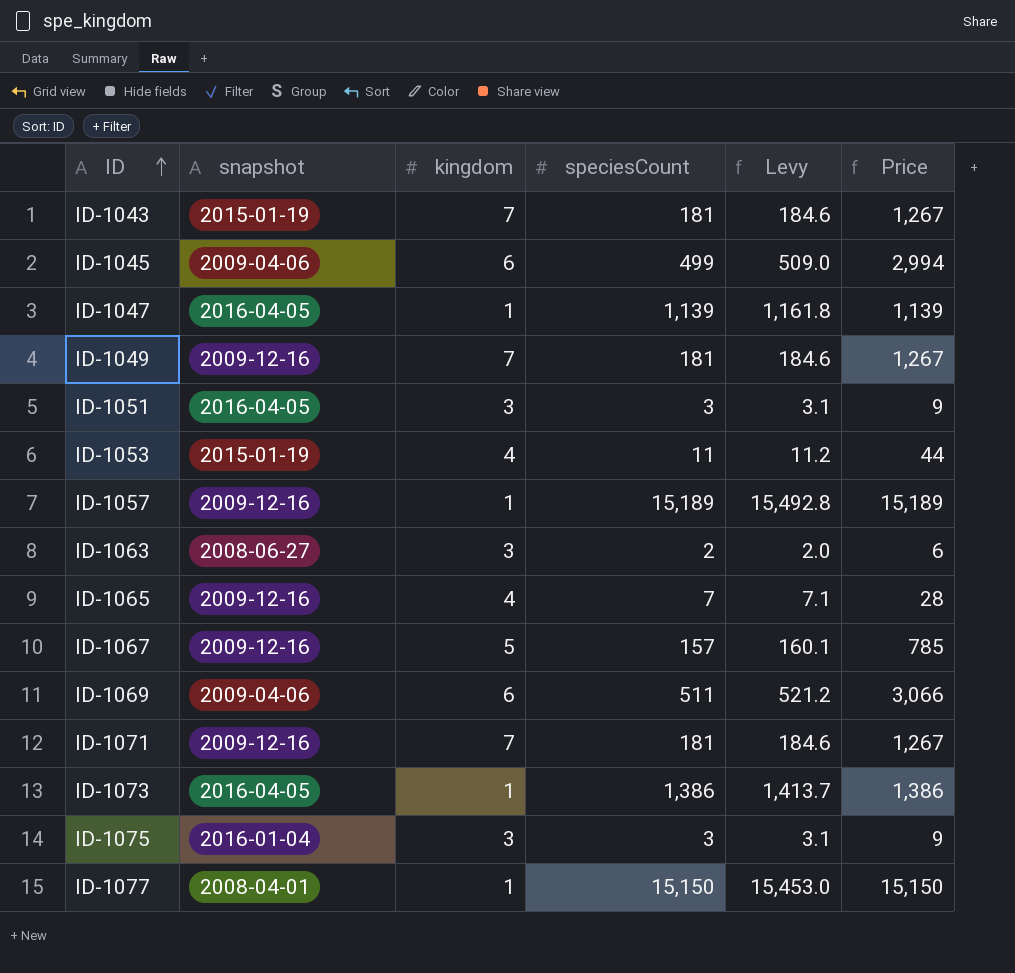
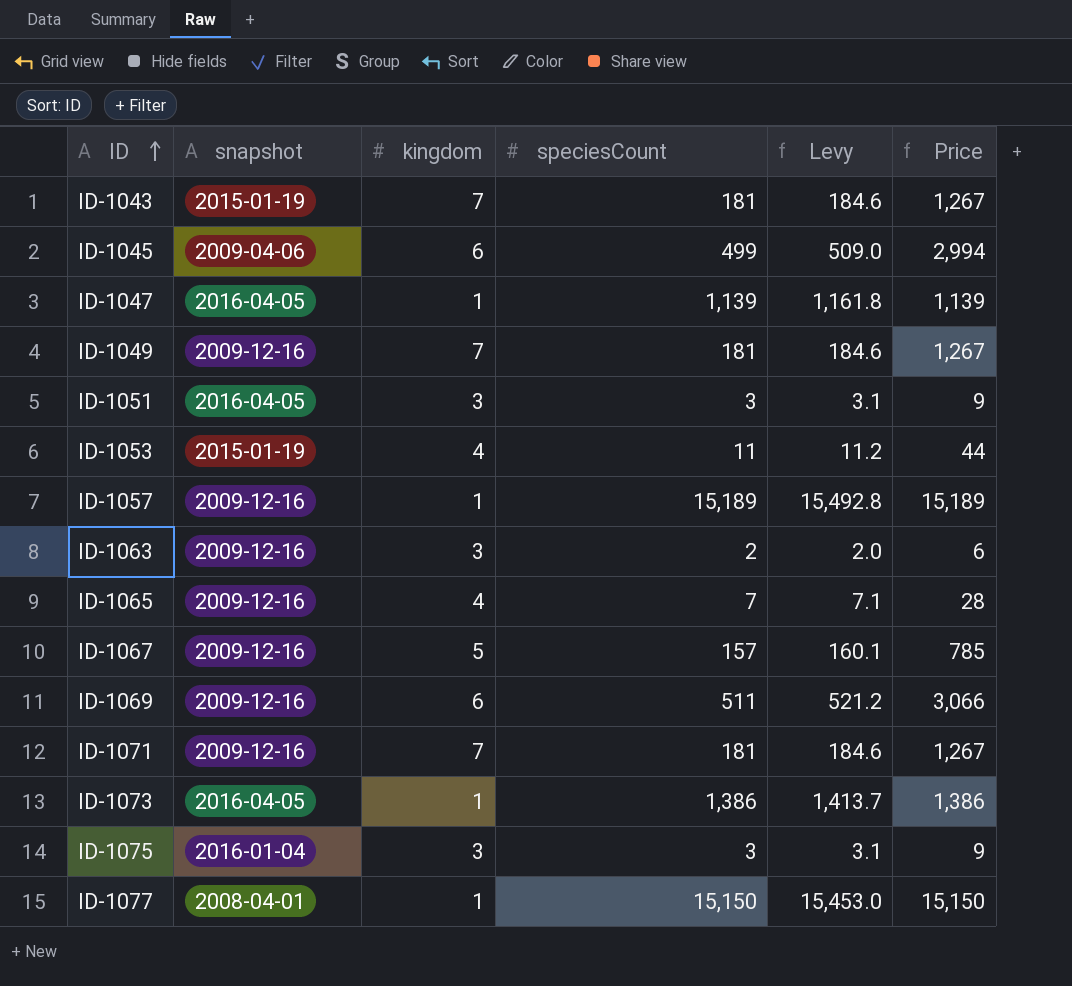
ID-1063 | snapshot: 2008-06-27 -> 2009-12-16
ID-1069 | snapshot: 2009-04-06 -> 2009-12-16

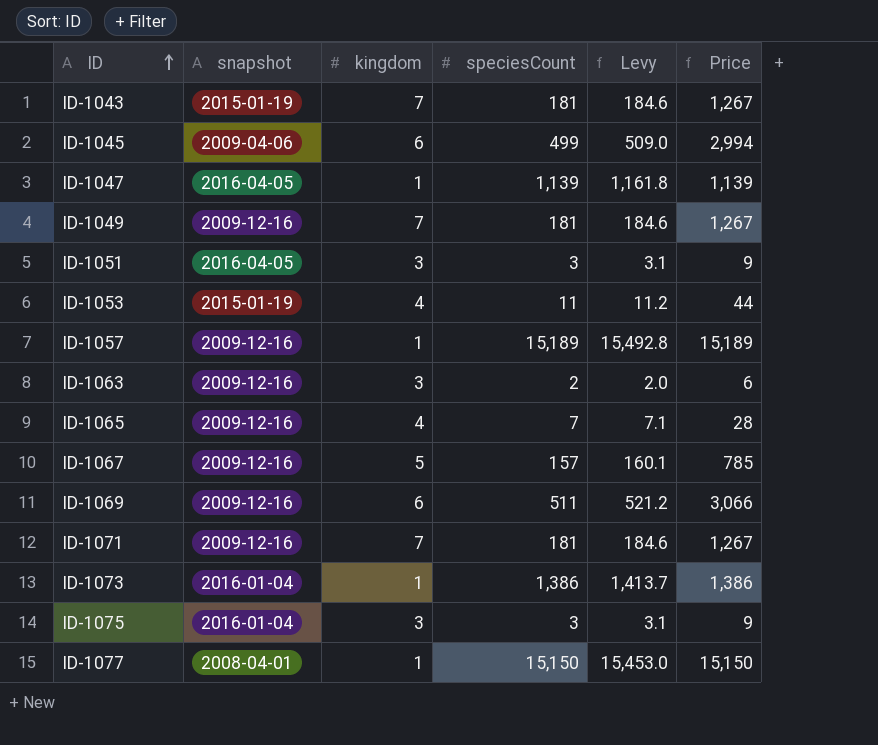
ID-1073 | snapshot: 2016-04-05 -> 2016-01-04

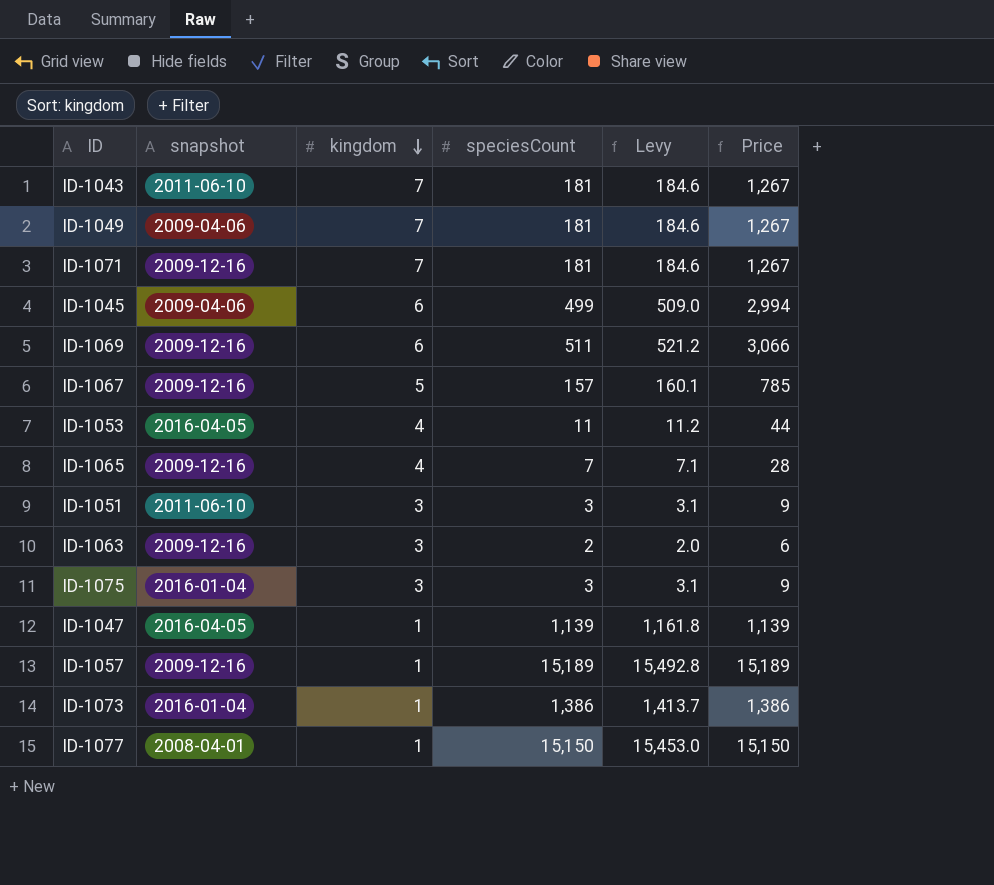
row order: ID ascending -> kingdom descending
ID-1043 | snapshot: 2015-01-19 -> 2011-06-10
ID-1049 | snapshot: 2009-12-16 -> 2009-04-06
ID-1053 | snapshot: 2015-01-19 -> 2016-04-05
ID-1051 | snapshot: 2016-04-05 -> 2011-06-10

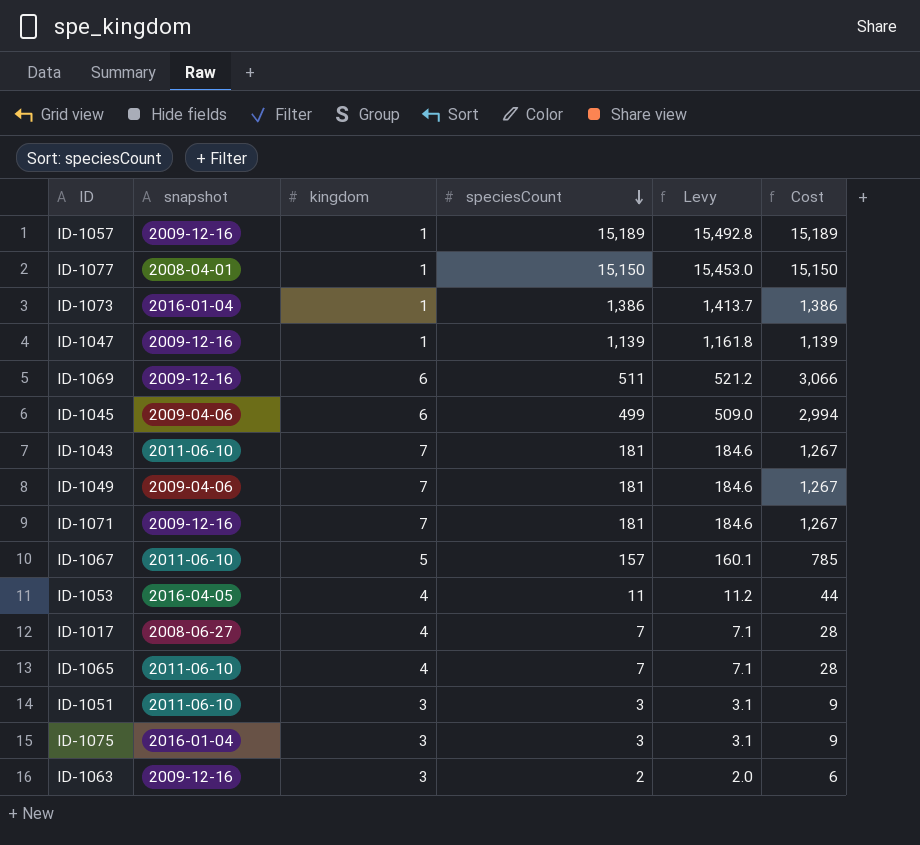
row order: kingdom descending -> speciesCount descending
column name: Price -> Cost
ID-1047 | snapshot: 2016-04-05 -> 2009-12-16
ID-1067 | snapshot: 2009-12-16 -> 2011-06-10
row ID-1017: none -> 2008-06-27 | 4 | 7 | 7.1 | 28
ID-1065 | snapshot: 2009-12-16 -> 2011-06-10

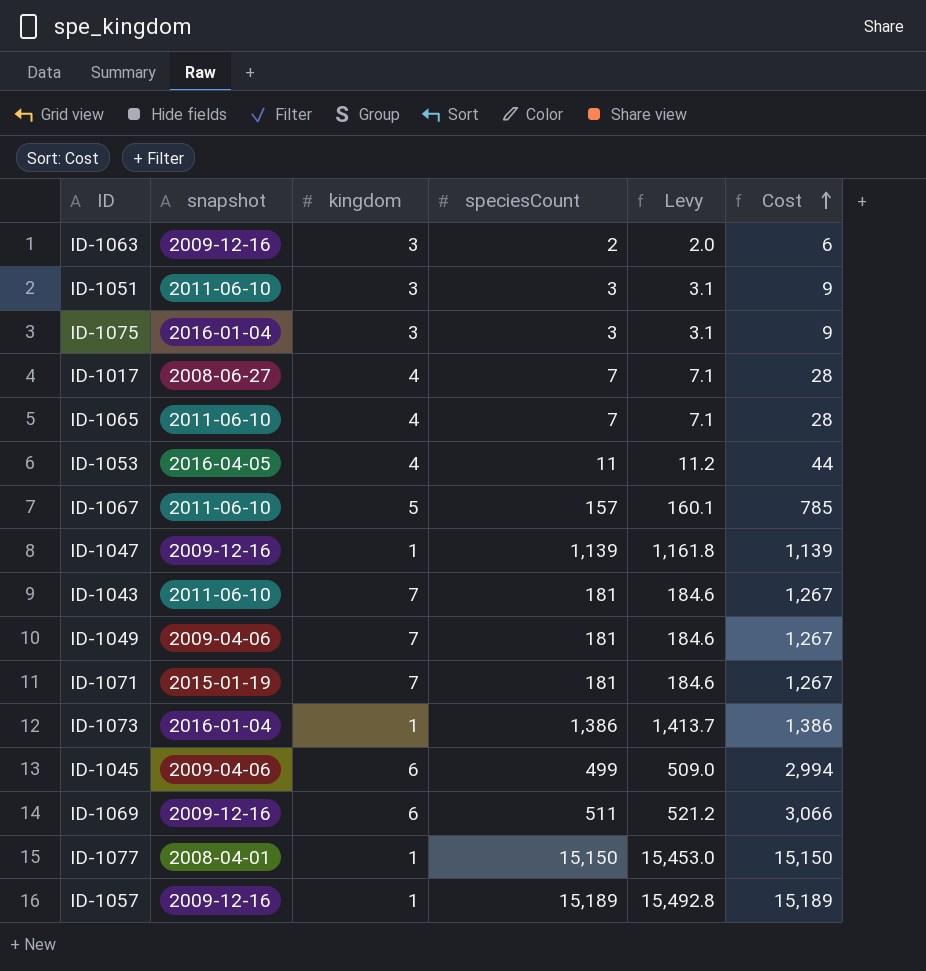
row order: speciesCount descending -> Cost ascending
ID-1071 | snapshot: 2009-12-16 -> 2015-01-19

